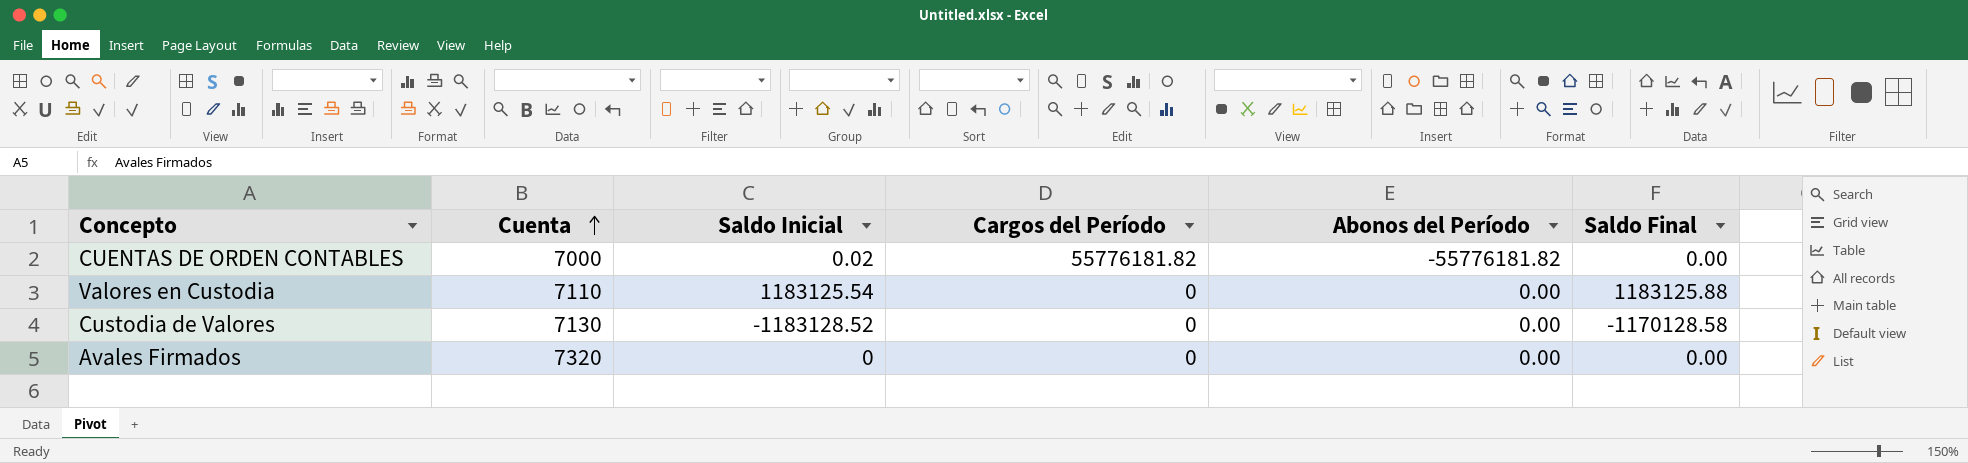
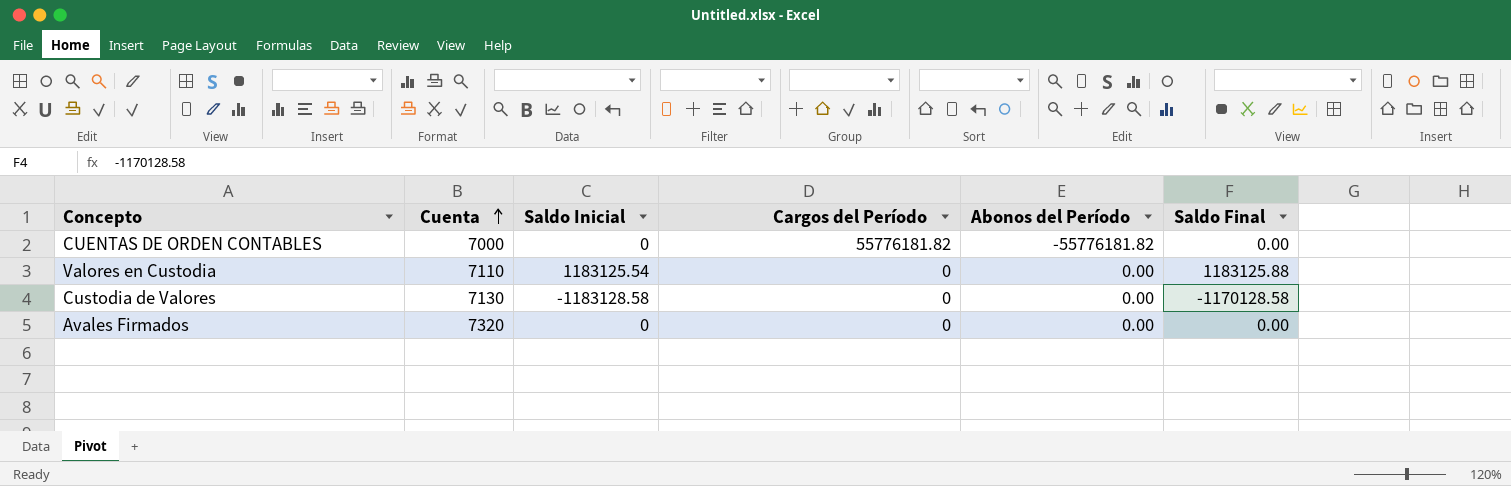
CUENTAS DE ORDEN CONTABLES | Saldo Inicial: 0.02 -> 0
Custodia de Valores | Saldo Inicial: -1183128.52 -> -1183128.58

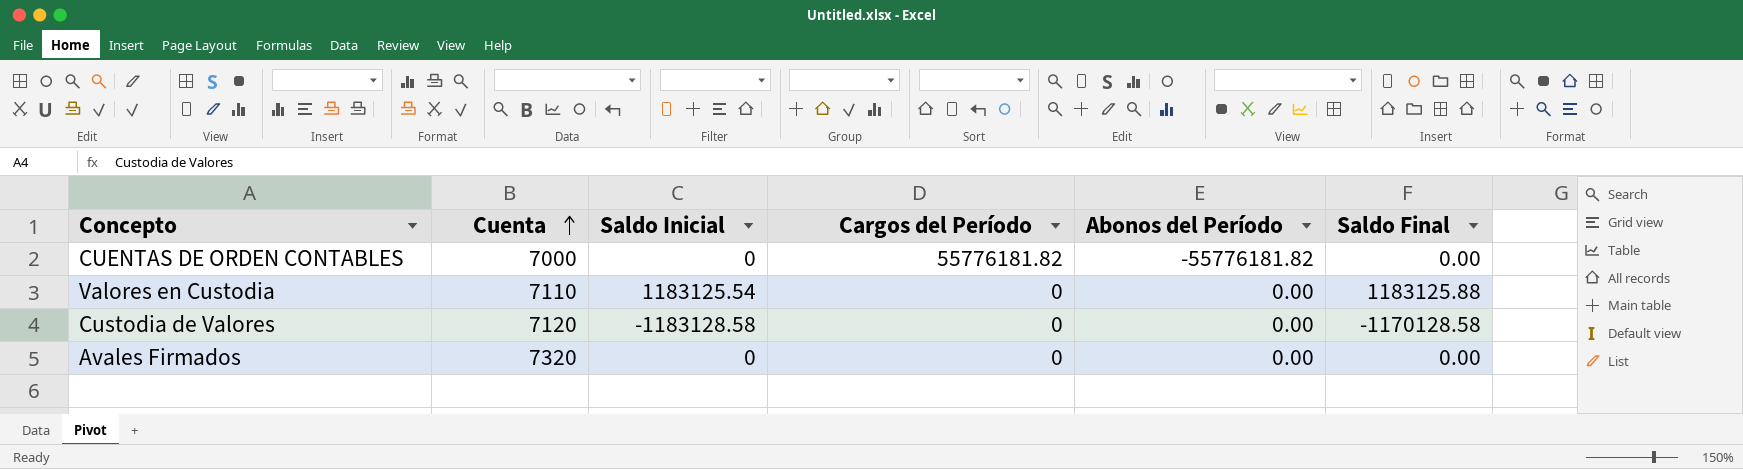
Custodia de Valores | Cuenta: 7130 -> 7120

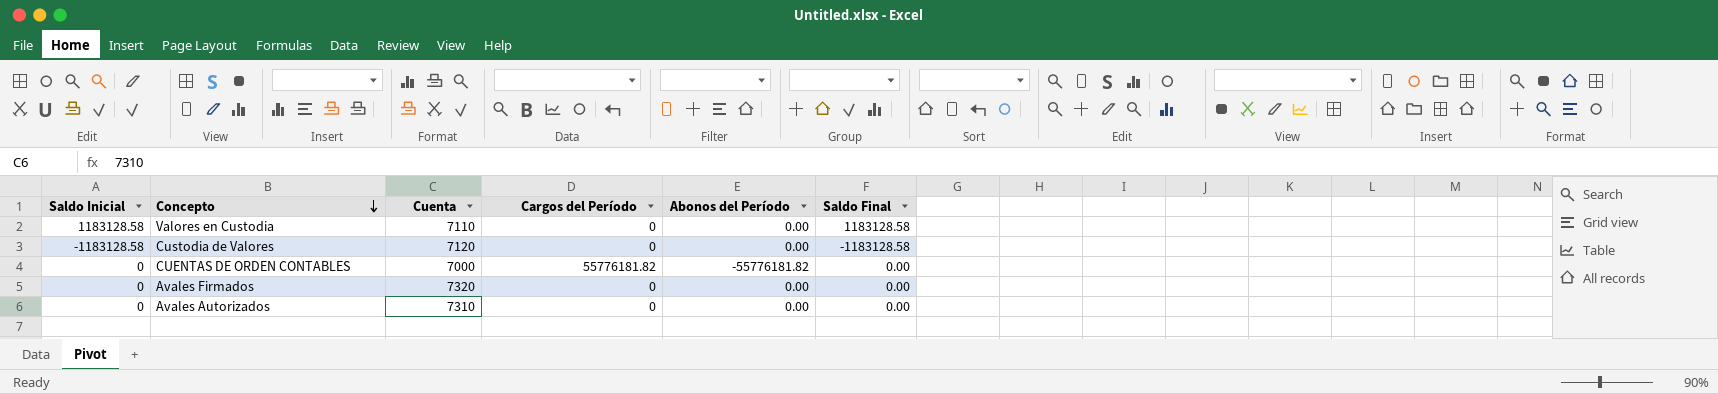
row order: Cuenta ascending -> Concepto descending
column Saldo Inicial | position: 3 -> 1
Valores en Custodia | Saldo Inicial: 1183125.54 -> 1183128.58
Valores en Custodia | Saldo Final: 1183125.88 -> 1183128.58
Custodia de Valores | Saldo Final: -1170128.58 -> -1183128.58
row Avales Autorizados: none -> 0 | 7310 | 0 | 0.00 | 0.00

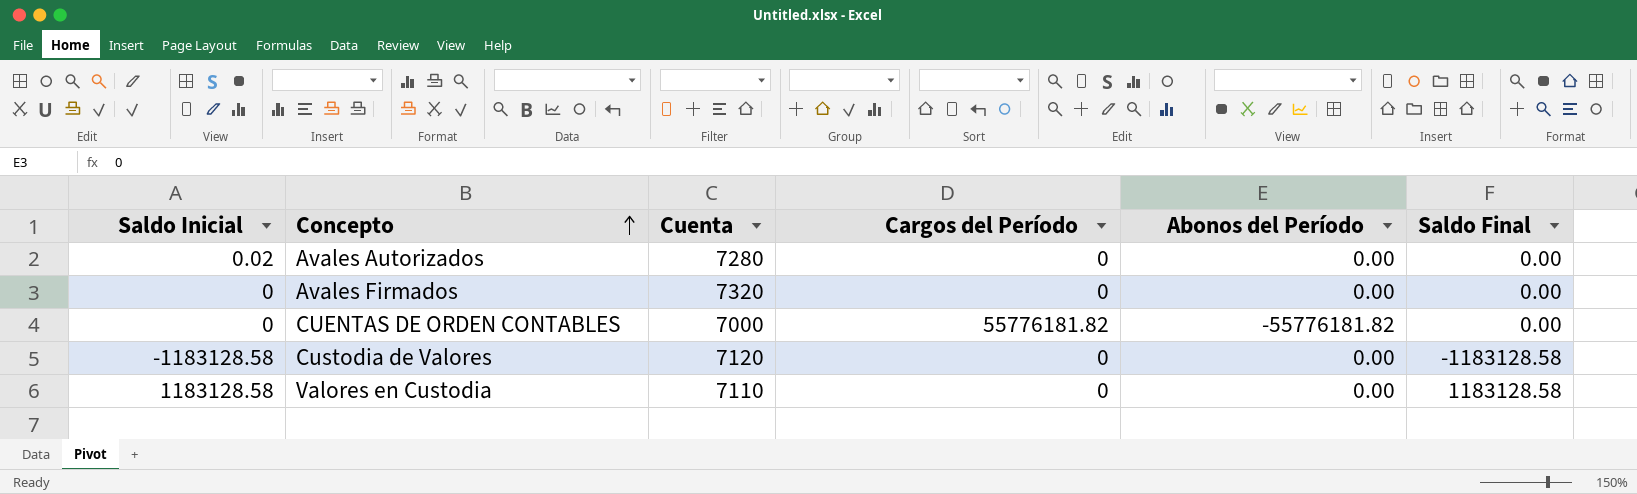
row order: Concepto descending -> Concepto ascending
Avales Autorizados | Saldo Inicial: 0 -> 0.02
Avales Autorizados | Cuenta: 7310 -> 7280

